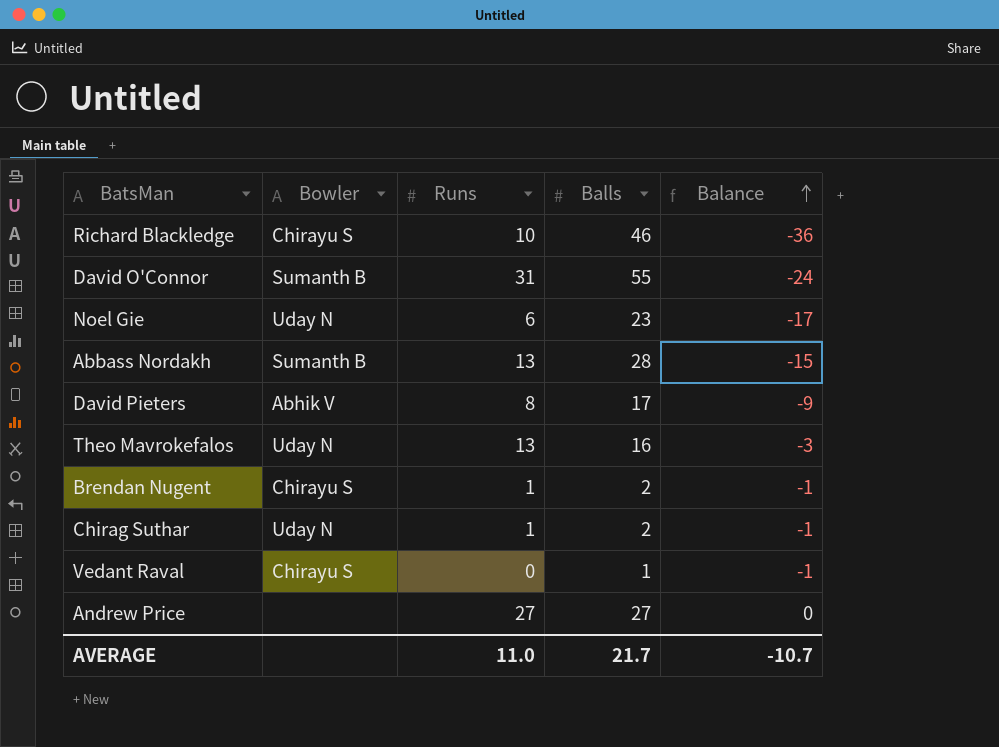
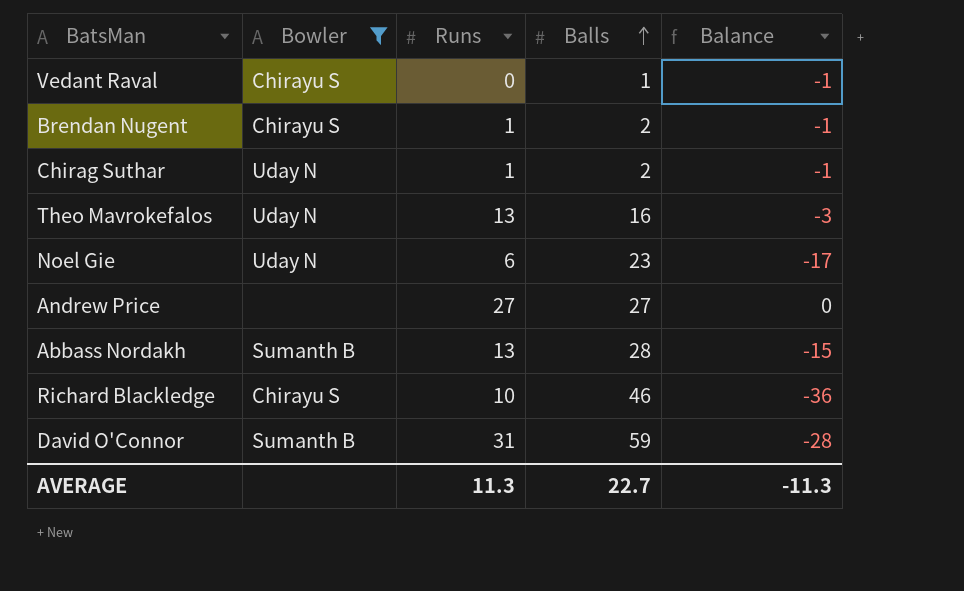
filter: none -> Bowler != Abhik V
row order: Balance ascending -> Balls ascending
David O'Connor | Balls: 55 -> 59
David O'Connor | Balance: -24 -> -28
AVERAGE | Runs: 11.0 -> 11.3
AVERAGE | Balls: 21.7 -> 22.7
AVERAGE | Balance: -10.7 -> -11.3

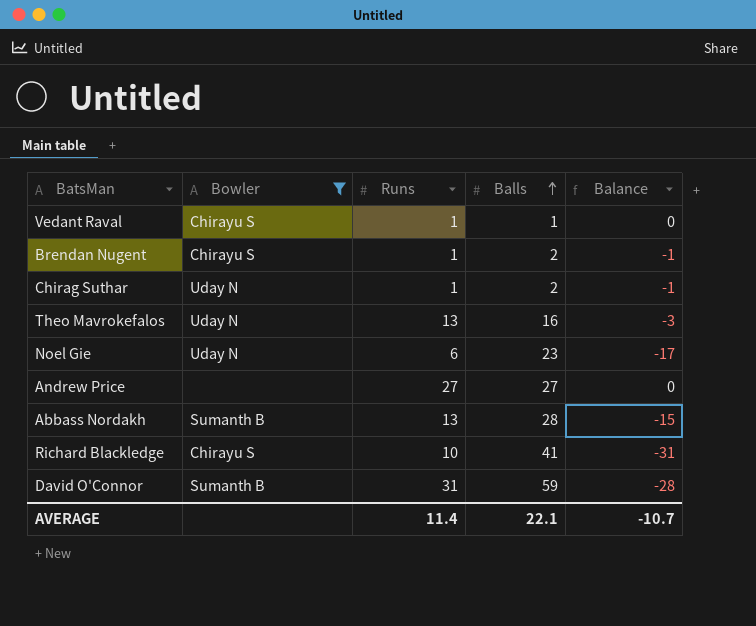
Vedant Raval | Runs: 0 -> 1
Vedant Raval | Balance: -1 -> 0
Richard Blackledge | Balls: 46 -> 41
Richard Blackledge | Balance: -36 -> -31
AVERAGE | Runs: 11.3 -> 11.4
AVERAGE | Balls: 22.7 -> 22.1
AVERAGE | Balance: -11.3 -> -10.7

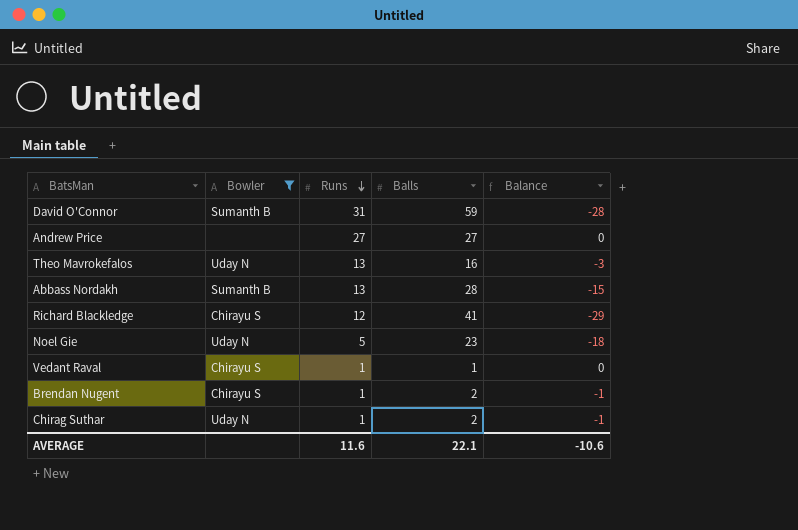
row order: Balls ascending -> Runs descending
Richard Blackledge | Runs: 10 -> 12
Richard Blackledge | Balance: -31 -> -29
Noel Gie | Runs: 6 -> 5
Noel Gie | Balance: -17 -> -18
AVERAGE | Runs: 11.4 -> 11.6
AVERAGE | Balance: -10.7 -> -10.6

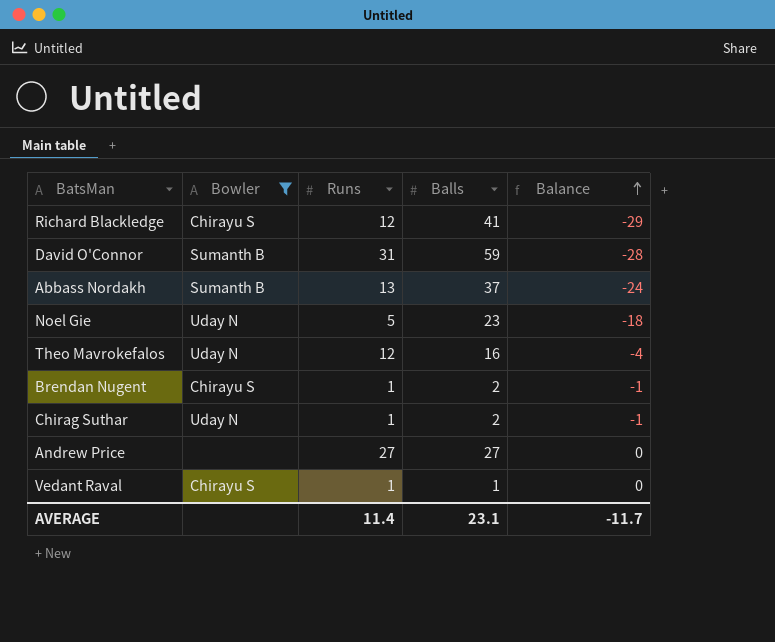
row order: Runs descending -> Balance ascending
Abbass Nordakh | Balls: 28 -> 37
Abbass Nordakh | Balance: -15 -> -24
Theo Mavrokefalos | Runs: 13 -> 12
Theo Mavrokefalos | Balance: -3 -> -4
AVERAGE | Runs: 11.6 -> 11.4
AVERAGE | Balls: 22.1 -> 23.1
AVERAGE | Balance: -10.6 -> -11.7

